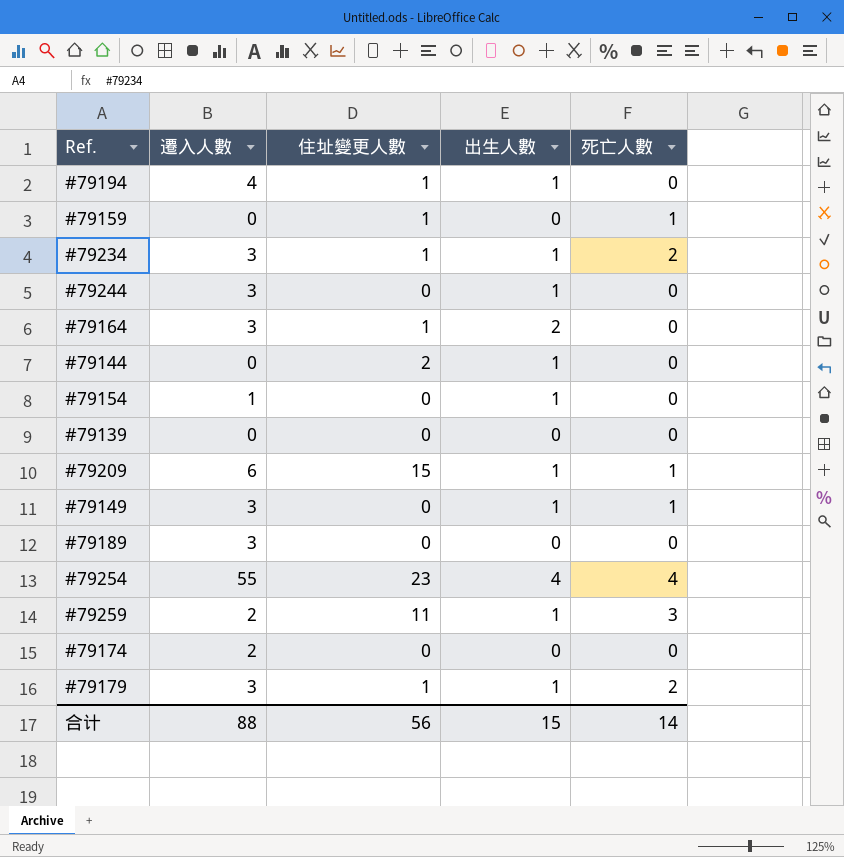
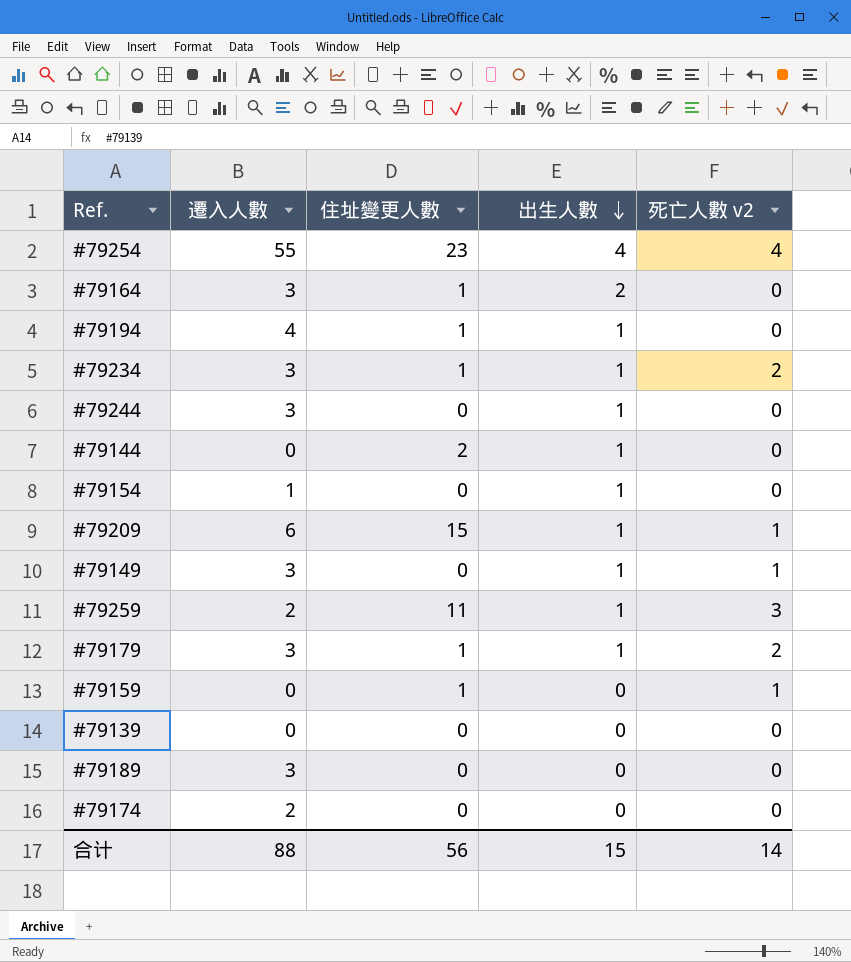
row order: none -> 出生人數 descending
column name: 死亡人數 -> 死亡人數 v2

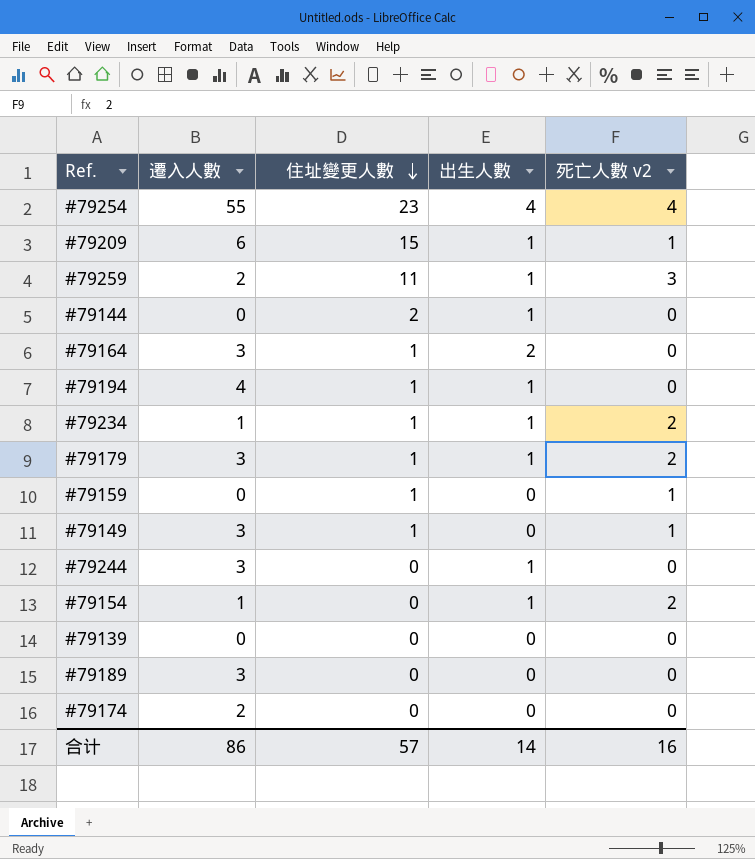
row order: 出生人數 descending -> 住址變更人數 descending
#79234 | 遷入人數: 3 -> 1
#79149 | 住址變更人數: 0 -> 1
#79149 | 出生人數: 1 -> 0
#79154 | 死亡人數 v2: 0 -> 2
合计 | 遷入人數: 88 -> 86
合计 | 住址變更人數: 56 -> 57
合计 | 出生人數: 15 -> 14
合计 | 死亡人數 v2: 14 -> 16

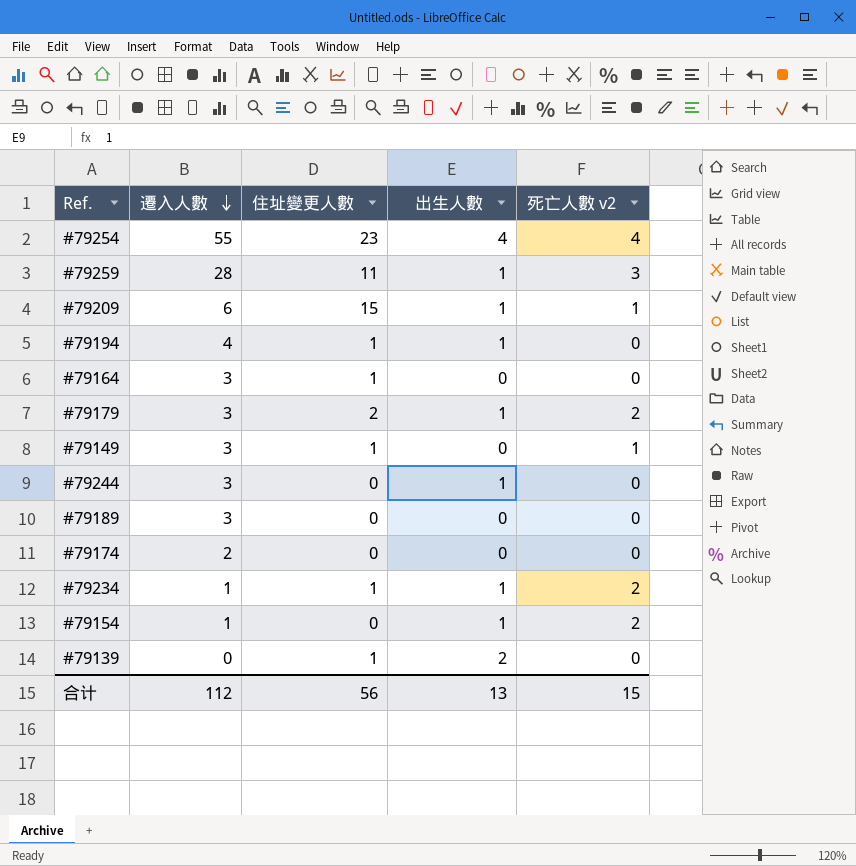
row order: 住址變更人數 descending -> 遷入人數 descending
row #79144: 0 | 2 | 1 | 0 -> none
row #79159: 0 | 1 | 0 | 1 -> none
#79259 | 遷入人數: 2 -> 28
#79164 | 出生人數: 2 -> 0
#79179 | 住址變更人數: 1 -> 2
#79139 | 住址變更人數: 0 -> 1
#79139 | 出生人數: 0 -> 2
合计 | 遷入人數: 86 -> 112
合计 | 住址變更人數: 57 -> 56
合计 | 出生人數: 14 -> 13
合计 | 死亡人數 v2: 16 -> 15

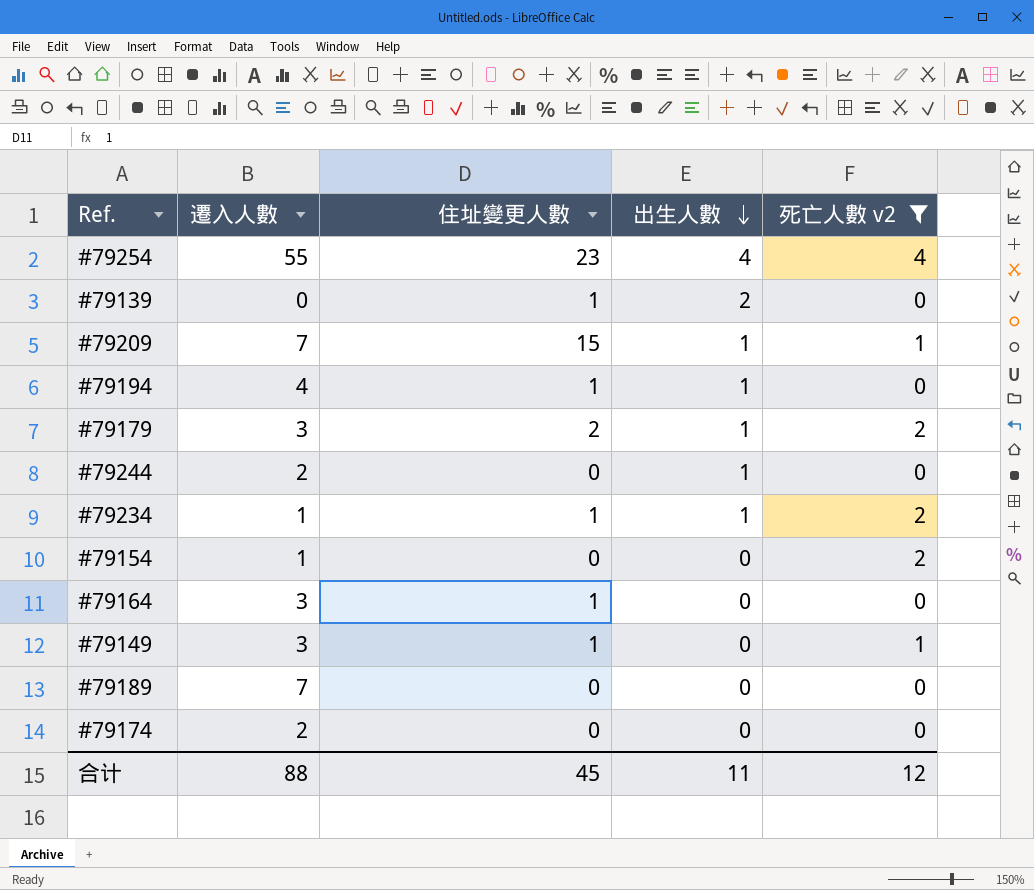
filter: none -> 死亡人數 v2 != 3
row order: 遷入人數 descending -> 出生人數 descending
#79209 | 遷入人數: 6 -> 7
#79244 | 遷入人數: 3 -> 2
#79154 | 出生人數: 1 -> 0
#79189 | 遷入人數: 3 -> 7
合计 | 遷入人數: 112 -> 88
合计 | 住址變更人數: 56 -> 45
合计 | 出生人數: 13 -> 11
合计 | 死亡人數 v2: 15 -> 12

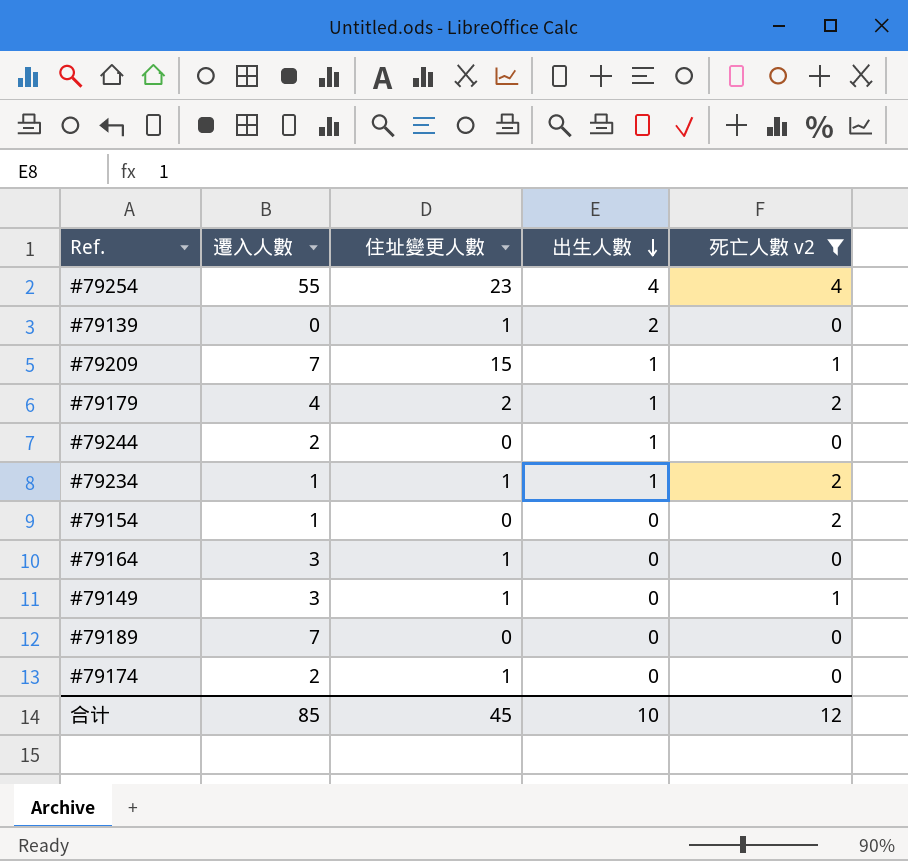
row #79194: 4 | 1 | 1 | 0 -> none
#79179 | 遷入人數: 3 -> 4
#79174 | 住址變更人數: 0 -> 1
合计 | 遷入人數: 88 -> 85
合计 | 出生人數: 11 -> 10

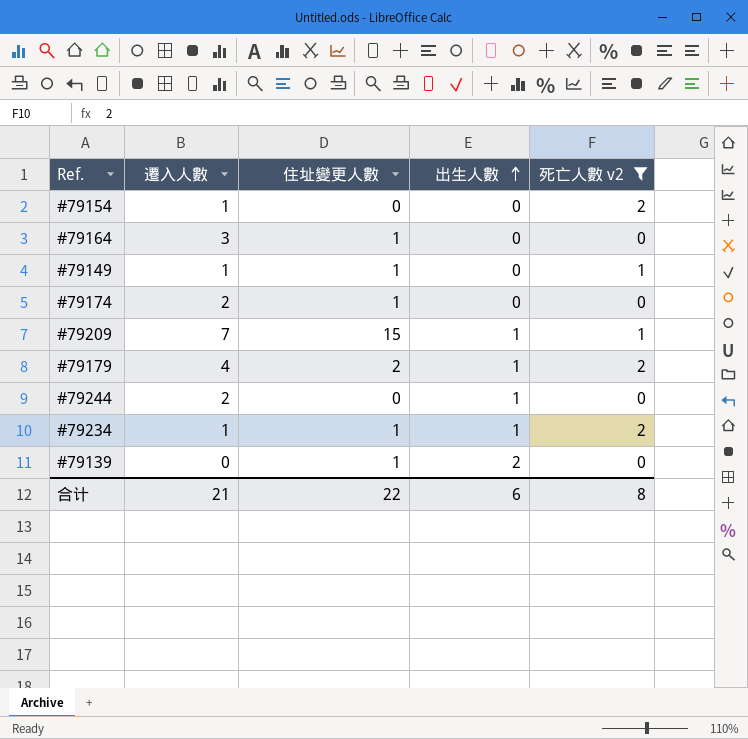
row order: 出生人數 descending -> 出生人數 ascending
row #79254: 55 | 23 | 4 | 4 -> none
row #79189: 7 | 0 | 0 | 0 -> none
#79149 | 遷入人數: 3 -> 1
合计 | 遷入人數: 85 -> 21
合计 | 住址變更人數: 45 -> 22
合计 | 出生人數: 10 -> 6
合计 | 死亡人數 v2: 12 -> 8

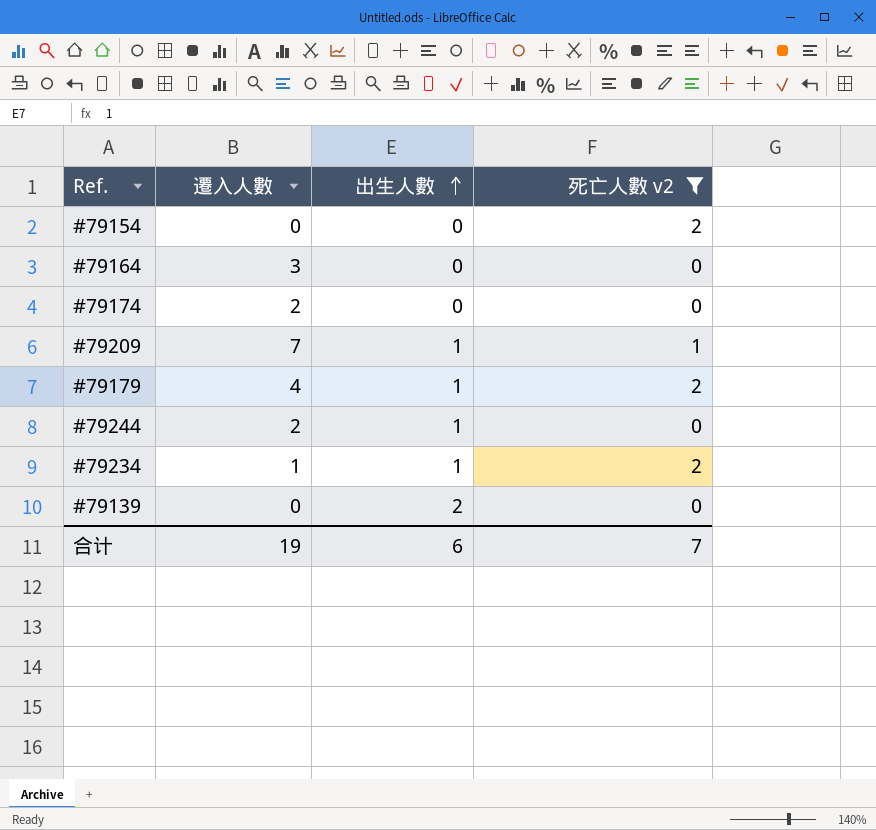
column 住址變更人數 | position: 3 -> none
row #79149: 1 | 1 | 0 | 1 -> none
#79154 | 遷入人數: 1 -> 0
合计 | 遷入人數: 21 -> 19
合计 | 死亡人數 v2: 8 -> 7

